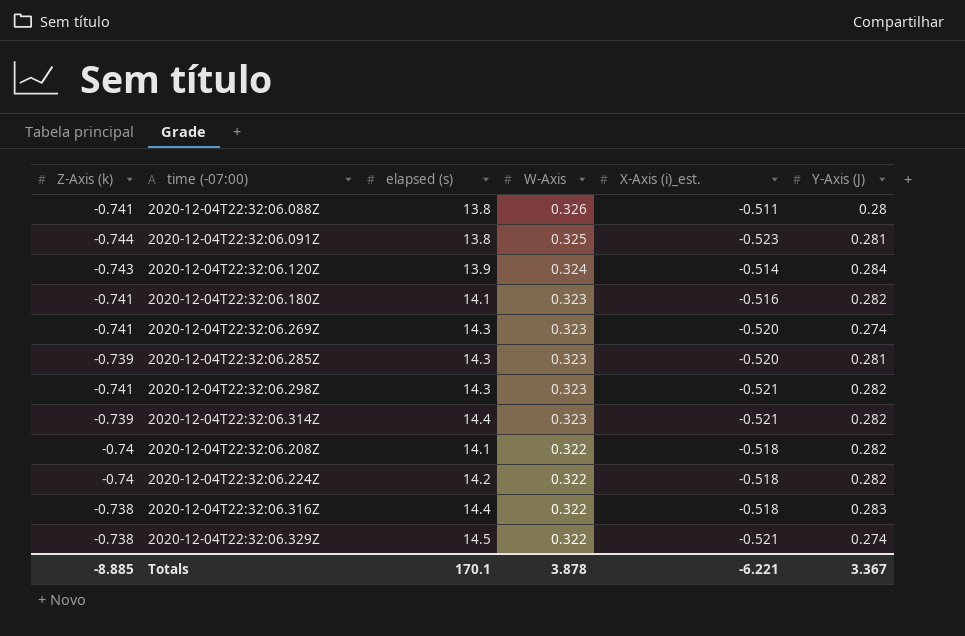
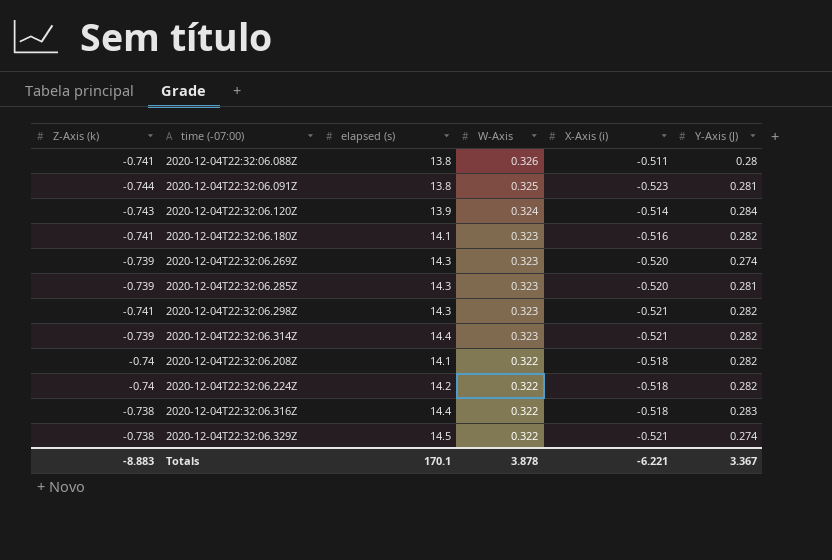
column name: X-Axis (i)_est. -> X-Axis (i)
2020-12-04T22:32:06.269Z | Z-Axis (k): -0.741 -> -0.739
Totals | Z-Axis (k): -8.885 -> -8.883

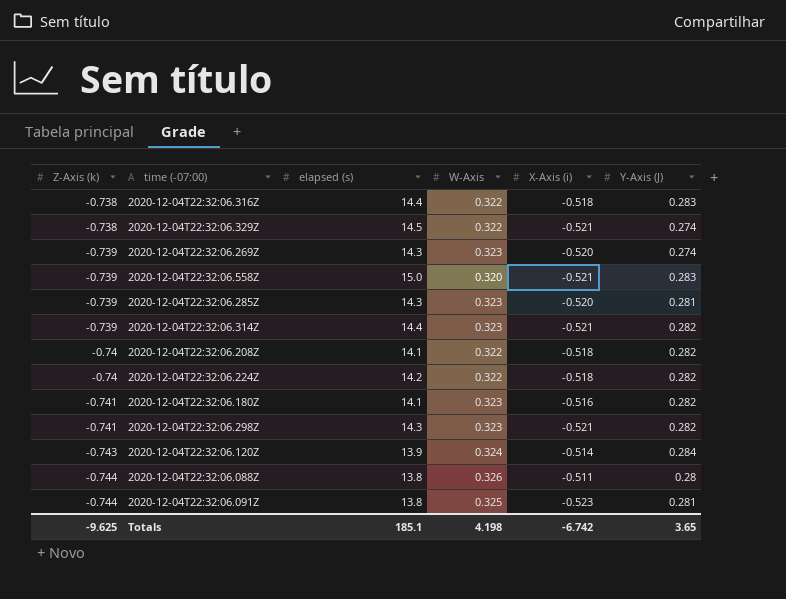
row order: W-Axis descending -> Z-Axis (k) descending
row 2020-12-04T22:32:06.558Z: none -> -0.739 | 15.0 | 0.320 | -0.521 | 0.283
2020-12-04T22:32:06.088Z | Z-Axis (k): -0.741 -> -0.744
Totals | Z-Axis (k): -8.883 -> -9.625
Totals | elapsed (s): 170.1 -> 185.1
Totals | W-Axis: 3.878 -> 4.198
Totals | X-Axis (i): -6.221 -> -6.742
Totals | Y-Axis (J): 3.367 -> 3.65

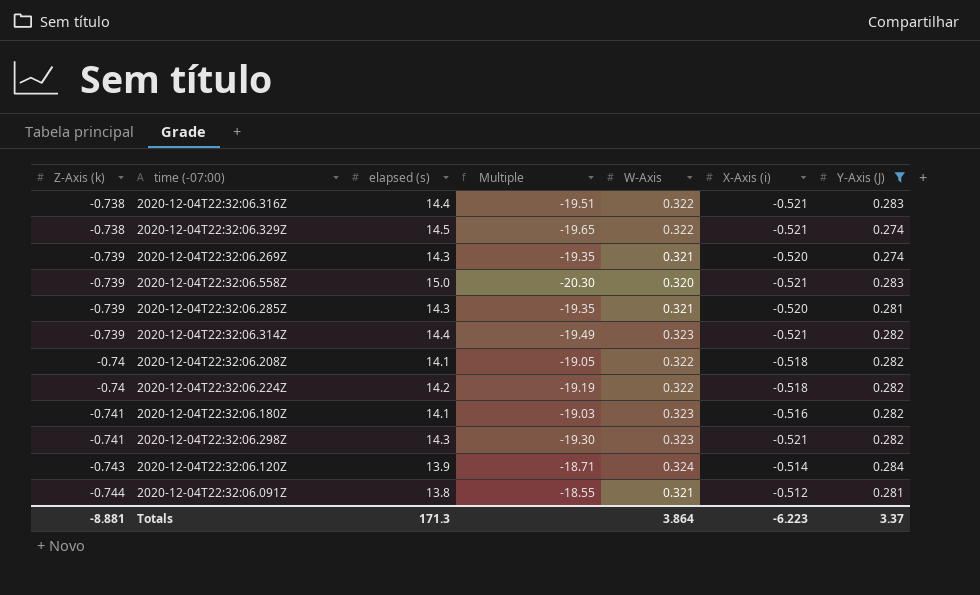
filter: none -> Y-Axis (J) != 0.28
column Multiple | formula: none -> [elapsed (s)] / [Z-Axis (k)]
2020-12-04T22:32:06.316Z | X-Axis (i): -0.518 -> -0.521
2020-12-04T22:32:06.269Z | W-Axis: 0.323 -> 0.321
2020-12-04T22:32:06.285Z | W-Axis: 0.323 -> 0.321
2020-12-04T22:32:06.091Z | W-Axis: 0.325 -> 0.321
2020-12-04T22:32:06.091Z | X-Axis (i): -0.523 -> -0.512
Totals | Z-Axis (k): -9.625 -> -8.881
Totals | elapsed (s): 185.1 -> 171.3
Totals | W-Axis: 4.198 -> 3.864
Totals | X-Axis (i): -6.742 -> -6.223
Totals | Y-Axis (J): 3.65 -> 3.37

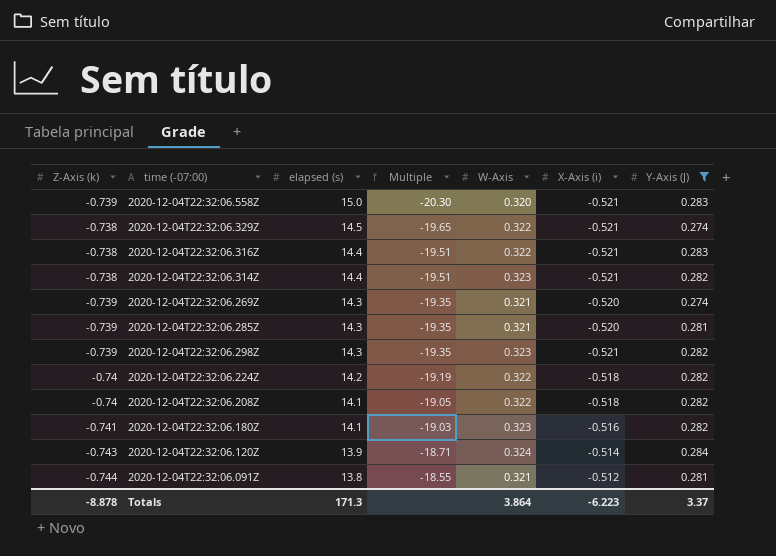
row order: Z-Axis (k) descending -> elapsed (s) descending
2020-12-04T22:32:06.314Z | Z-Axis (k): -0.739 -> -0.738
2020-12-04T22:32:06.314Z | Multiple: -19.49 -> -19.51
2020-12-04T22:32:06.298Z | Z-Axis (k): -0.741 -> -0.739
2020-12-04T22:32:06.298Z | Multiple: -19.30 -> -19.35
Totals | Z-Axis (k): -8.881 -> -8.878

